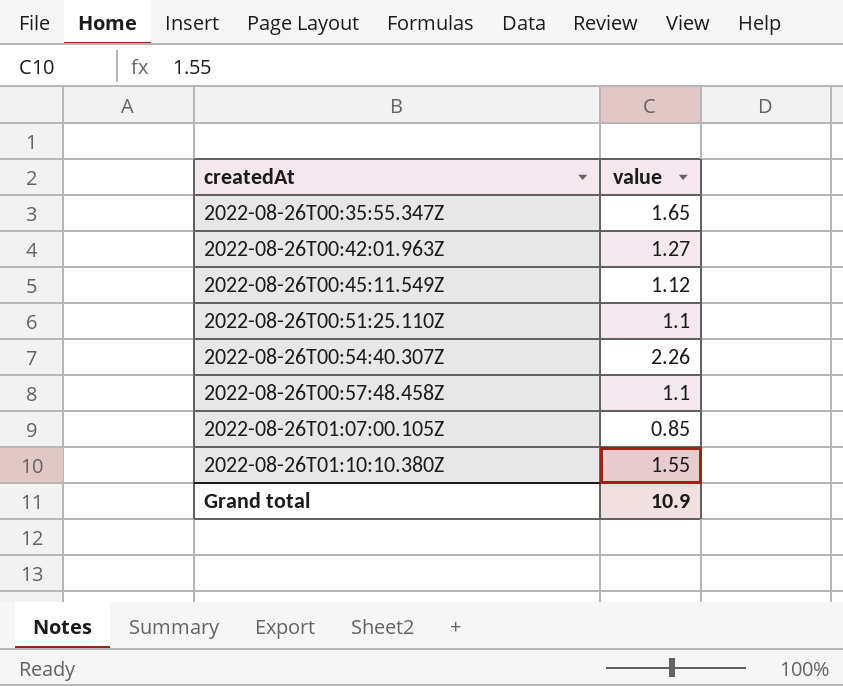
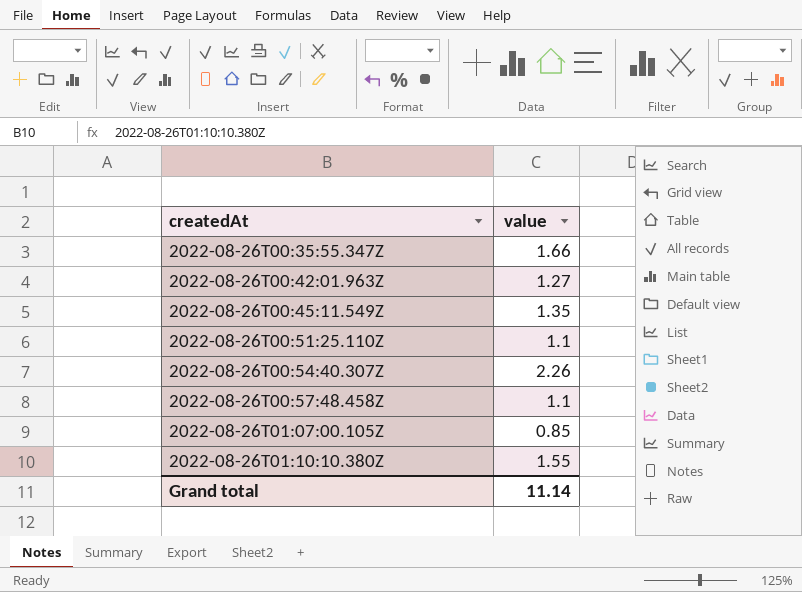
2022-08-26T00:35:55.347Z | value: 1.65 -> 1.66
2022-08-26T00:45:11.549Z | value: 1.12 -> 1.35
Grand total | value: 10.9 -> 11.14

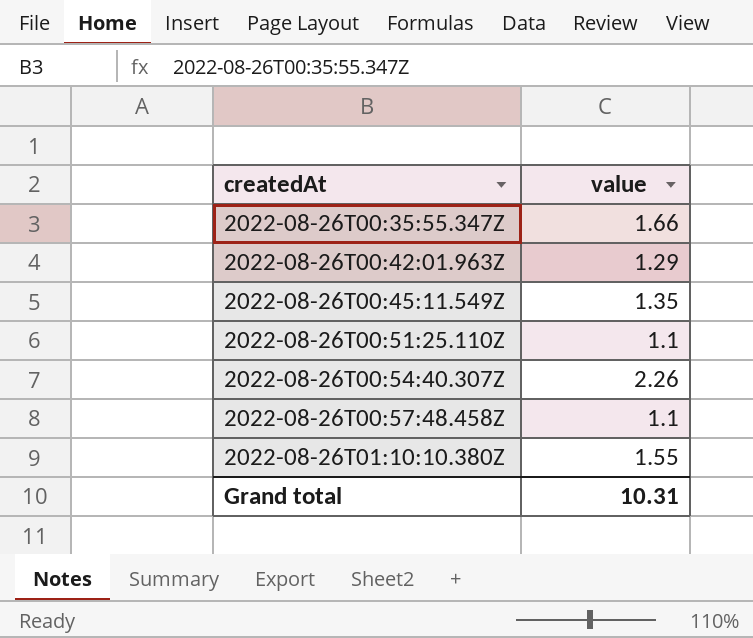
row 2022-08-26T01:07:00.105Z: 0.85 -> none
2022-08-26T00:42:01.963Z | value: 1.27 -> 1.29
Grand total | value: 11.14 -> 10.31

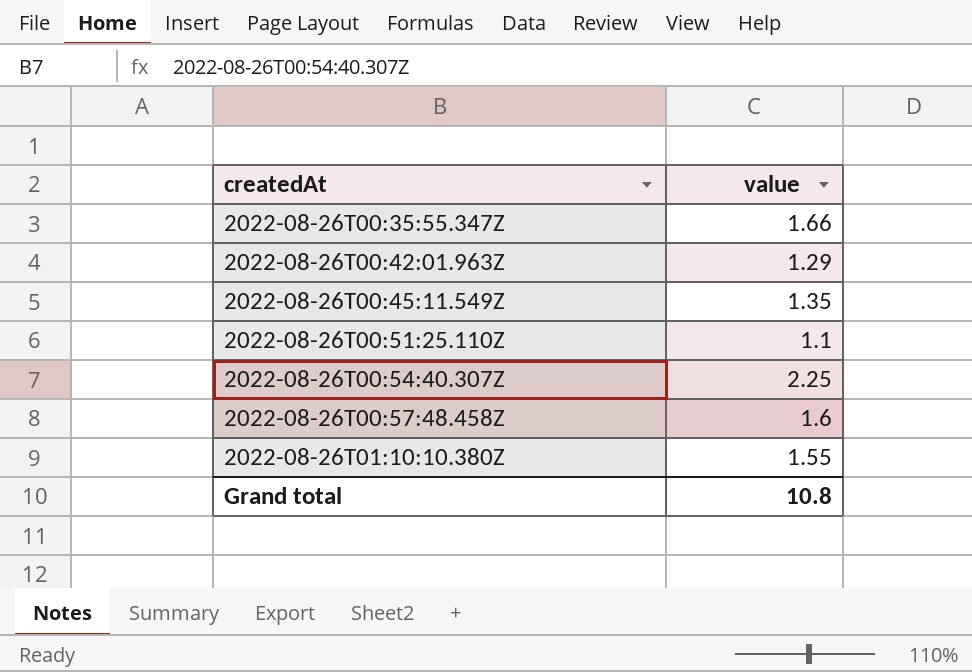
2022-08-26T00:54:40.307Z | value: 2.26 -> 2.25
2022-08-26T00:57:48.458Z | value: 1.1 -> 1.6
Grand total | value: 10.31 -> 10.8

